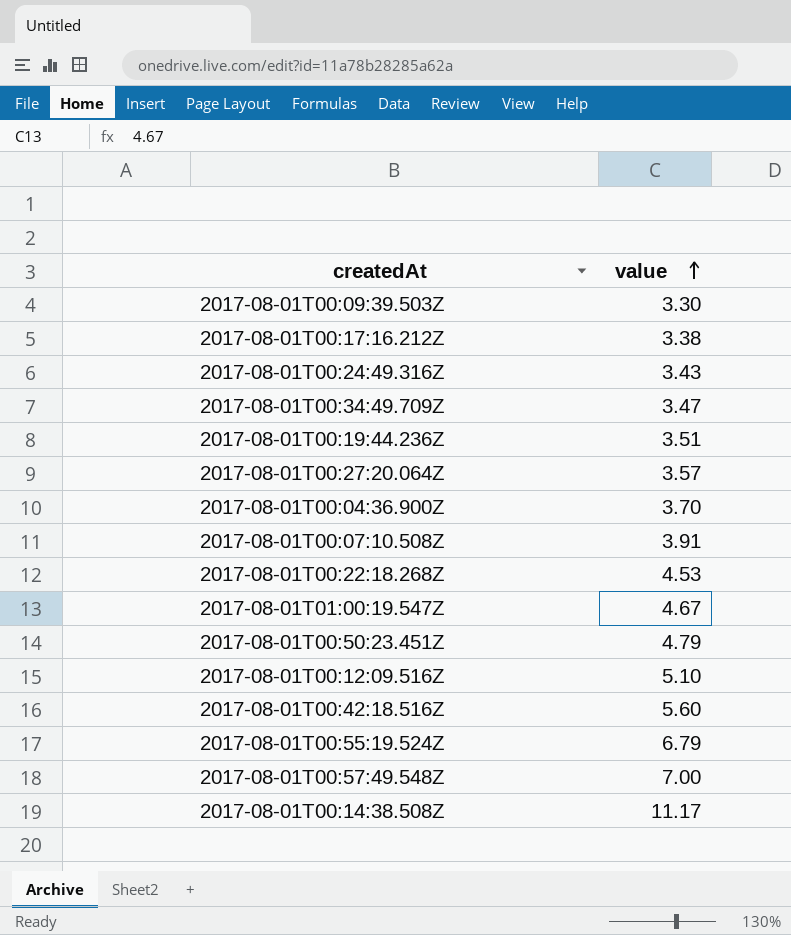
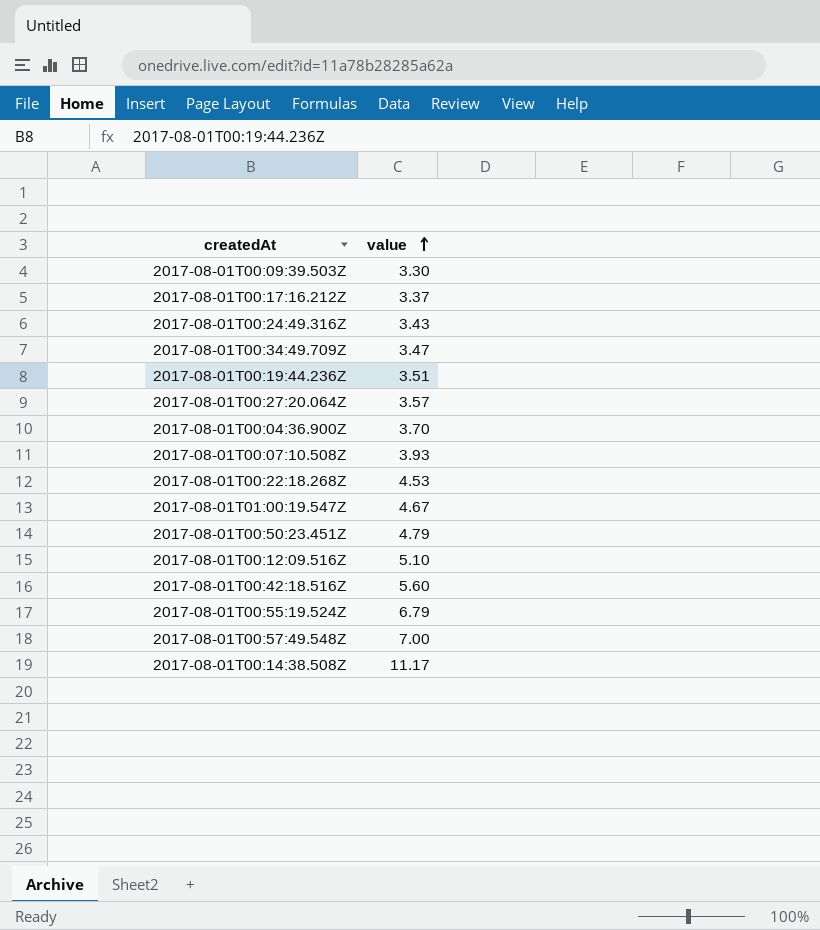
2017-08-01T00:17:16.212Z | value: 3.38 -> 3.37
2017-08-01T00:07:10.508Z | value: 3.91 -> 3.93

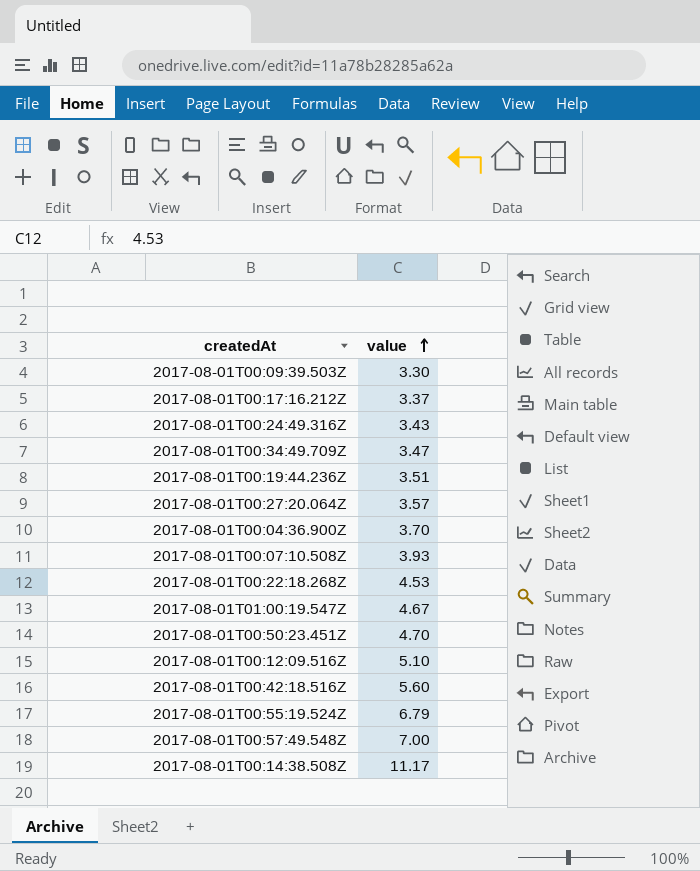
2017-08-01T00:50:23.451Z | value: 4.79 -> 4.70

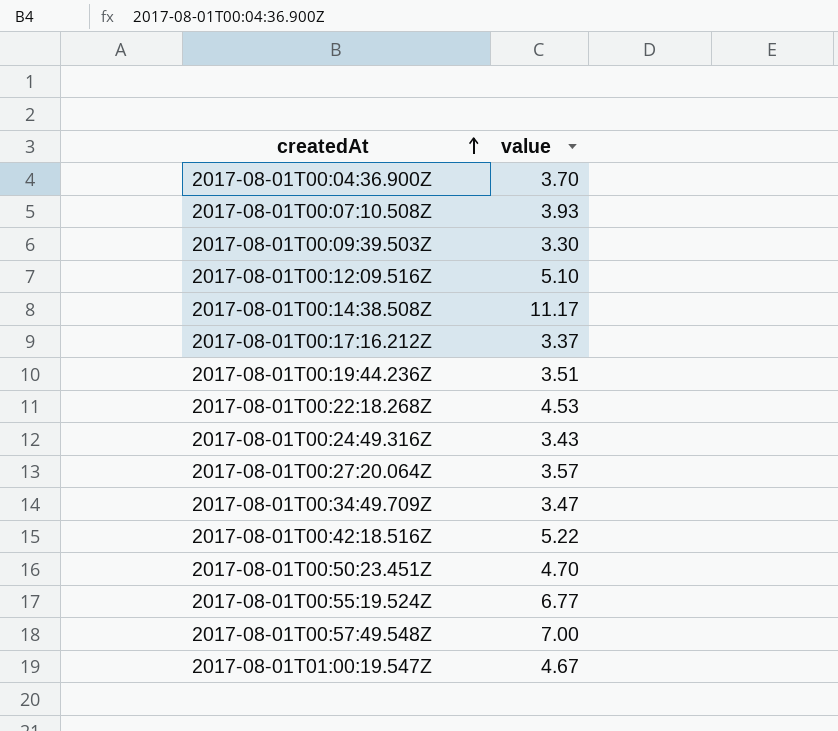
row order: value ascending -> createdAt ascending
2017-08-01T00:42:18.516Z | value: 5.60 -> 5.22
2017-08-01T00:55:19.524Z | value: 6.79 -> 6.77

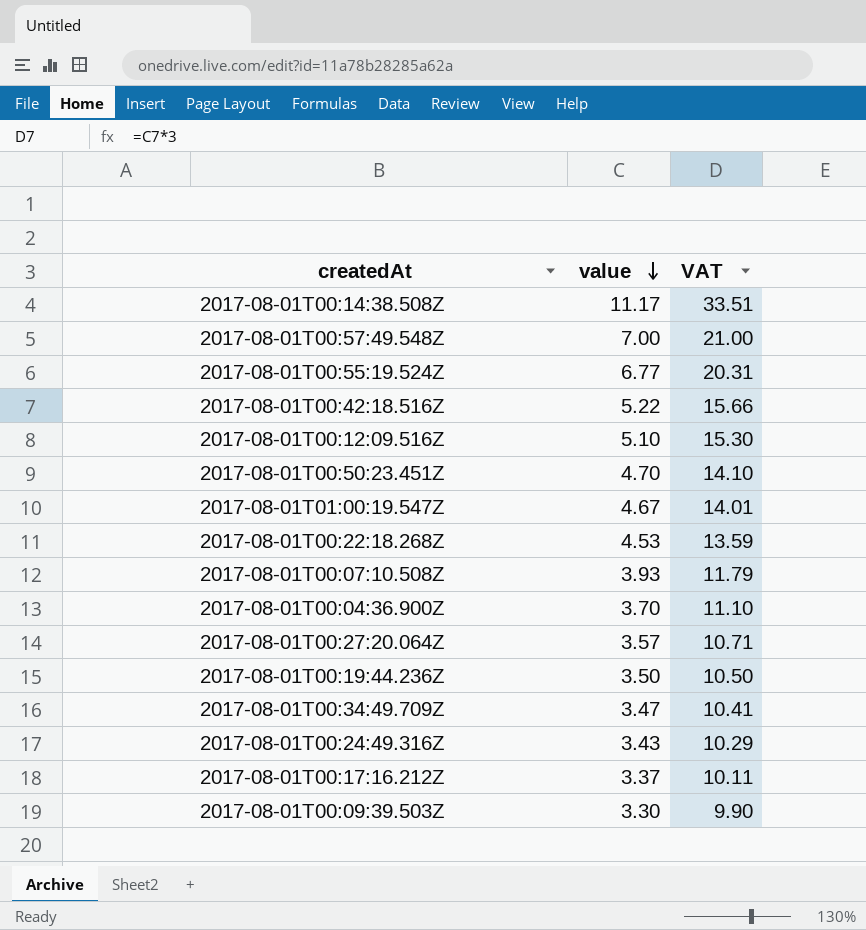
row order: createdAt ascending -> value descending
column VAT | formula: none -> [value] * 3
2017-08-01T00:19:44.236Z | value: 3.51 -> 3.50

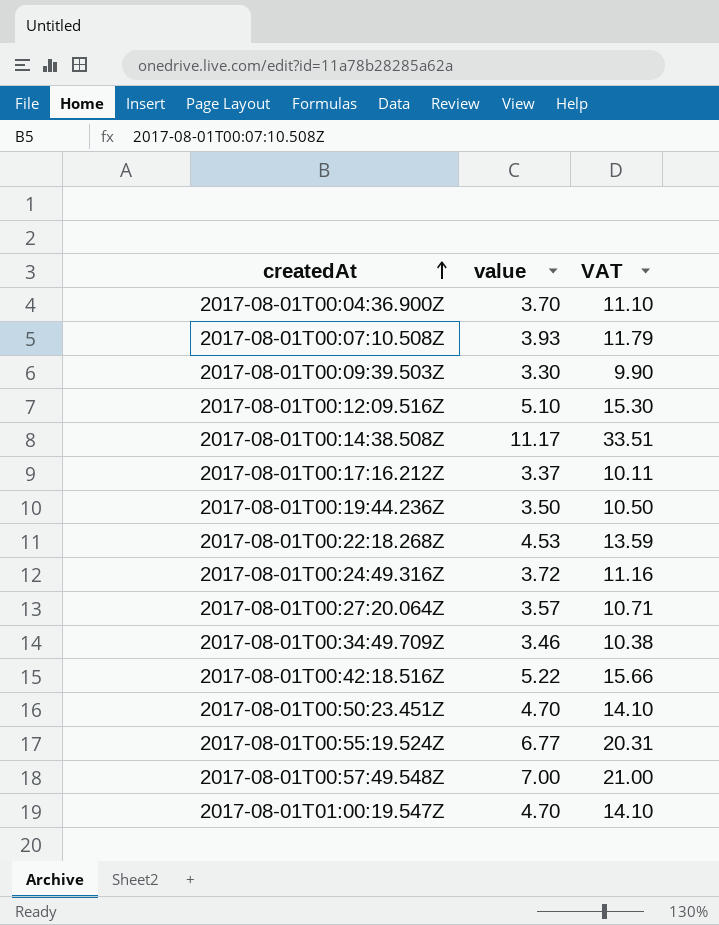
row order: value descending -> createdAt ascending
2017-08-01T00:24:49.316Z | value: 3.43 -> 3.72
2017-08-01T00:24:49.316Z | VAT: 10.29 -> 11.16
2017-08-01T00:34:49.709Z | value: 3.47 -> 3.46
2017-08-01T00:34:49.709Z | VAT: 10.41 -> 10.38
2017-08-01T01:00:19.547Z | value: 4.67 -> 4.70
2017-08-01T01:00:19.547Z | VAT: 14.01 -> 14.10

